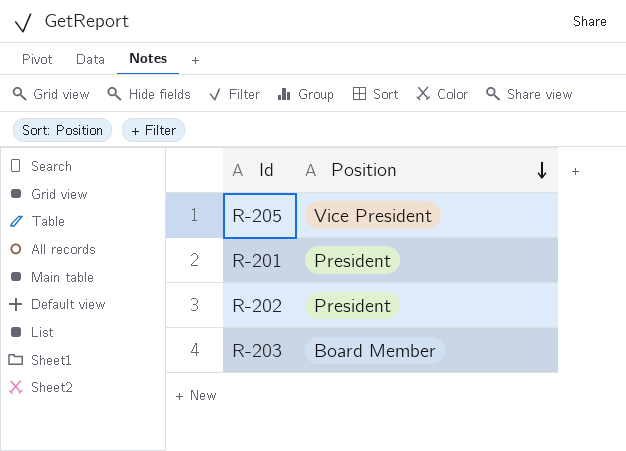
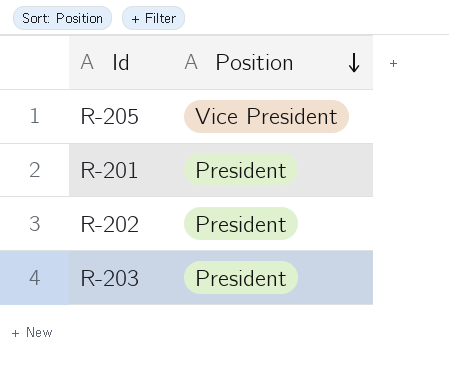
R-203 | Position: Board Member -> President

